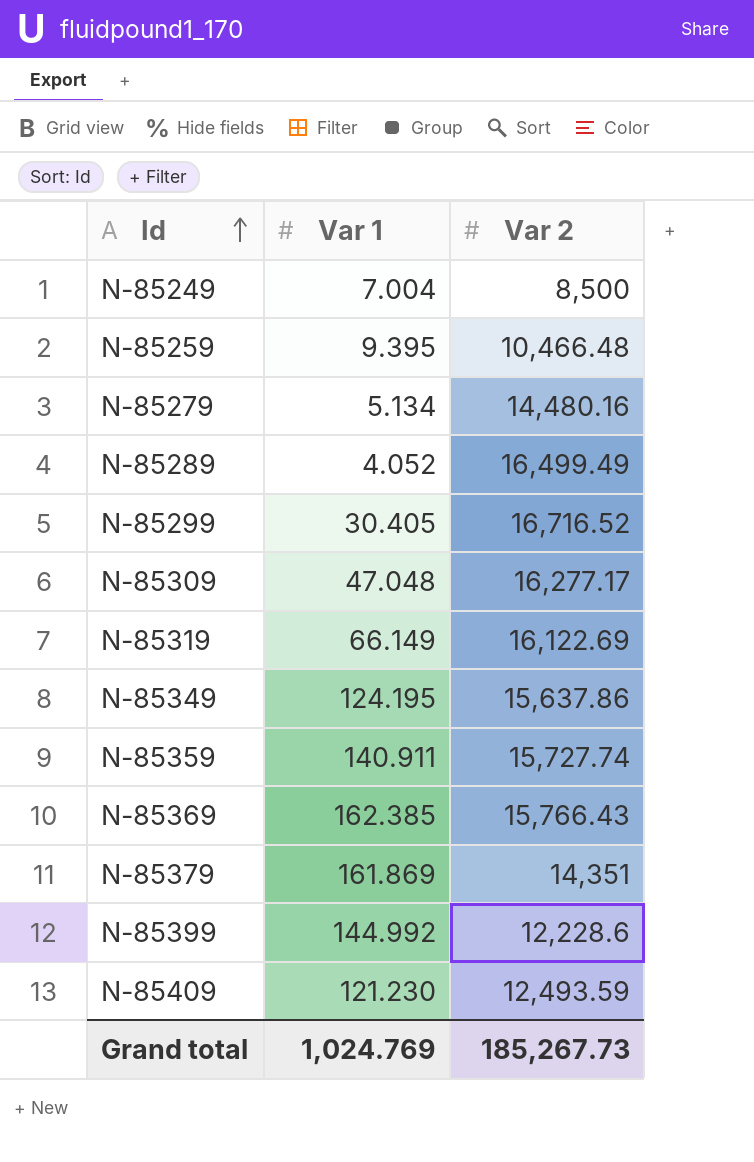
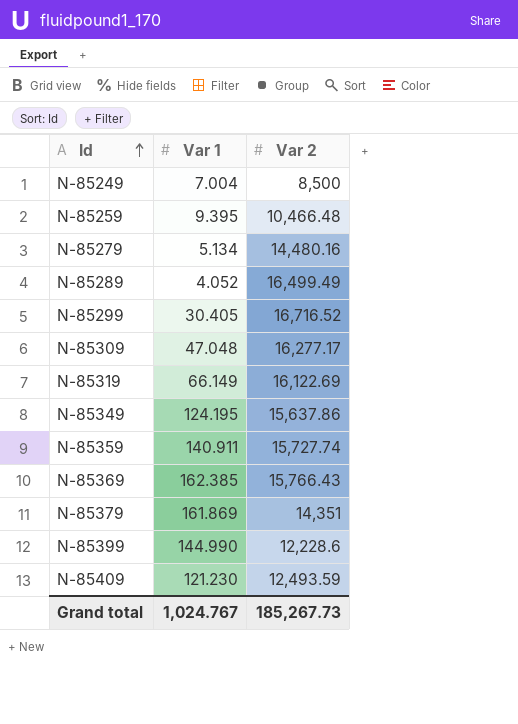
N-85399 | Var 1: 144.992 -> 144.990
Grand total | Var 1: 1,024.769 -> 1,024.767

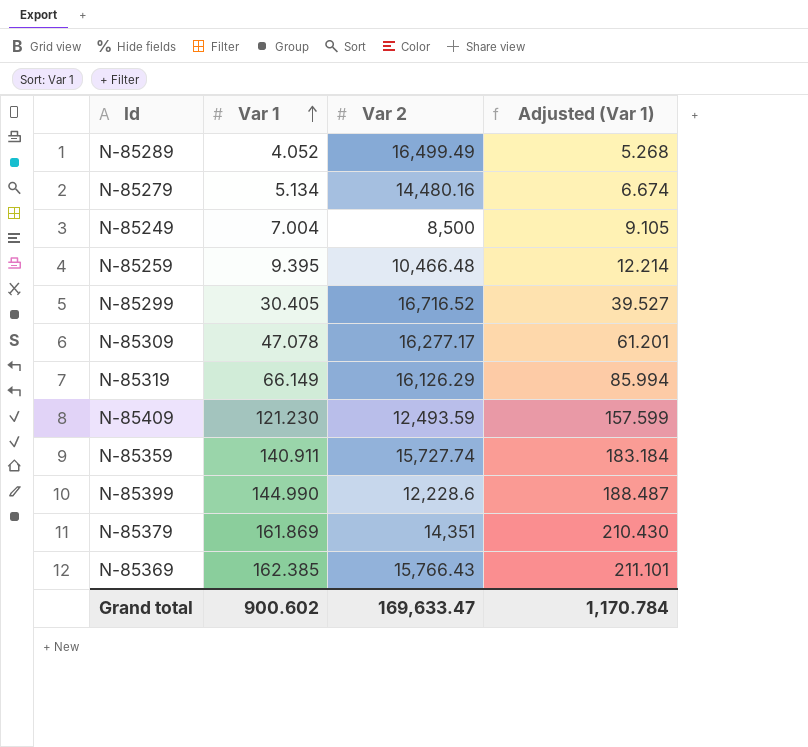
row order: Id ascending -> Var 1 ascending
column Adjusted (Var 1) | formula: none -> [Var 1] * 1.3
row N-85349: 124.195 | 15,637.86 -> none
N-85309 | Var 1: 47.048 -> 47.078
N-85319 | Var 2: 16,122.69 -> 16,126.29
Grand total | Var 1: 1,024.767 -> 900.602
Grand total | Var 2: 185,267.73 -> 169,633.47

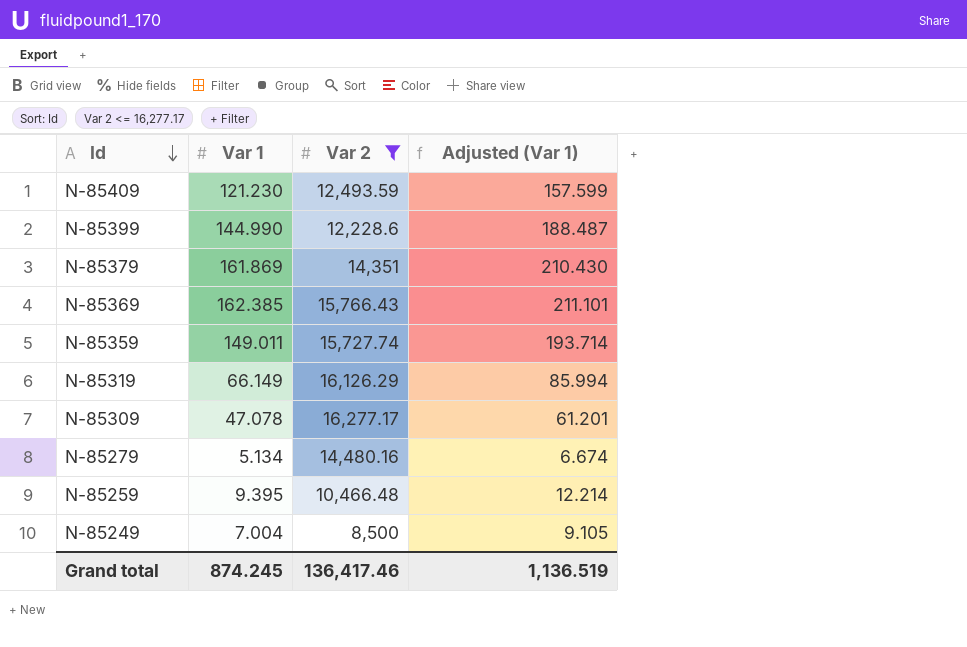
filter: none -> Var 2 <= 16,277.17
row order: Var 1 ascending -> Id descending
N-85359 | Var 1: 140.911 -> 149.011
N-85359 | Adjusted (Var 1): 183.184 -> 193.714
Grand total | Var 1: 900.602 -> 874.245
Grand total | Var 2: 169,633.47 -> 136,417.46
Grand total | Adjusted (Var 1): 1,170.784 -> 1,136.519

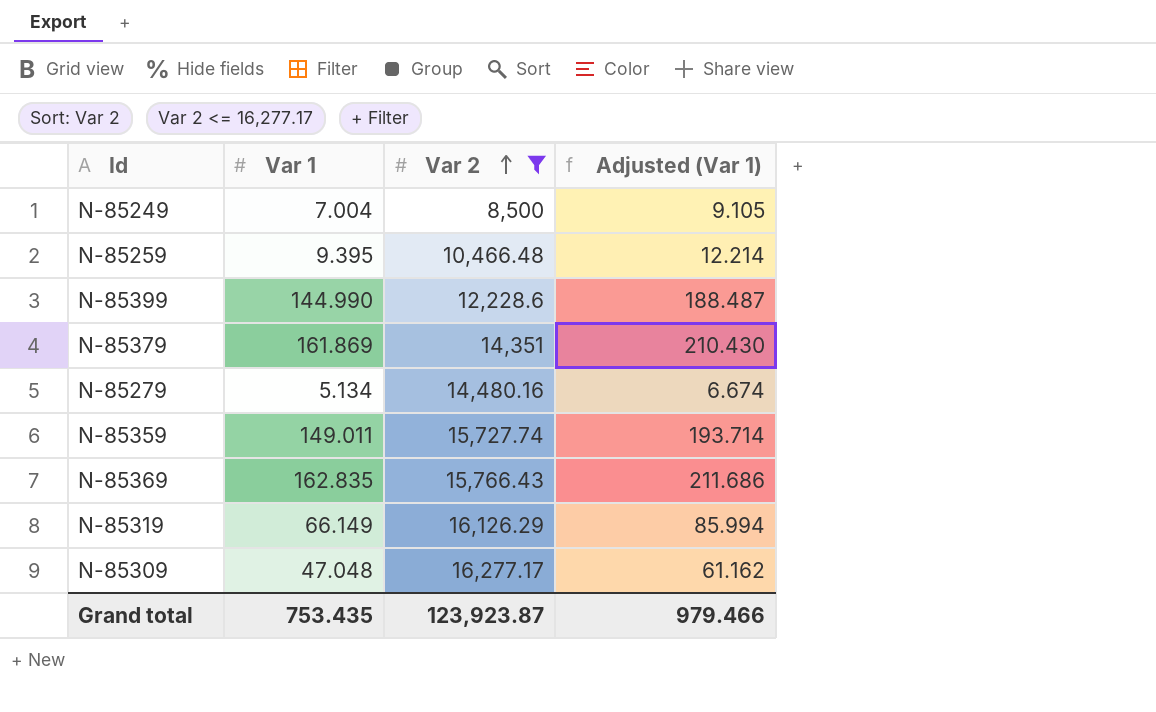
row order: Id descending -> Var 2 ascending
row N-85409: 121.230 | 12,493.59 | 157.599 -> none
N-85369 | Var 1: 162.385 -> 162.835
N-85369 | Adjusted (Var 1): 211.101 -> 211.686
N-85309 | Var 1: 47.078 -> 47.048
N-85309 | Adjusted (Var 1): 61.201 -> 61.162
Grand total | Var 1: 874.245 -> 753.435
Grand total | Var 2: 136,417.46 -> 123,923.87
Grand total | Adjusted (Var 1): 1,136.519 -> 979.466

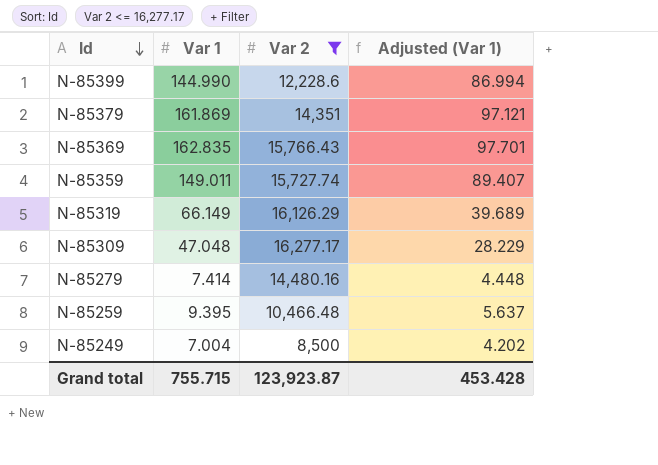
row order: Var 2 ascending -> Id descending
column Adjusted (Var 1) | formula: [Var 1] * 1.3 -> [Var 1] * 0.6
N-85279 | Var 1: 5.134 -> 7.414
Grand total | Var 1: 753.435 -> 755.715
Grand total | Adjusted (Var 1): 979.466 -> 453.428

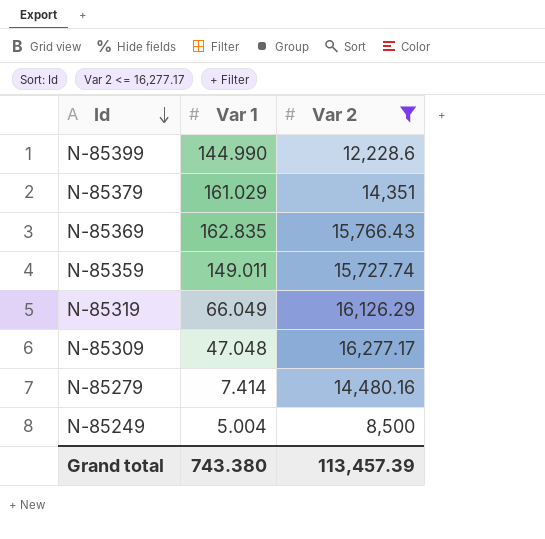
column Adjusted (Var 1) | formula: [Var 1] * 0.6 -> none
row N-85259: 9.395 | 10,466.48 | 5.637 -> none
N-85379 | Var 1: 161.869 -> 161.029
N-85319 | Var 1: 66.149 -> 66.049
N-85249 | Var 1: 7.004 -> 5.004
Grand total | Var 1: 755.715 -> 743.380
Grand total | Var 2: 123,923.87 -> 113,457.39

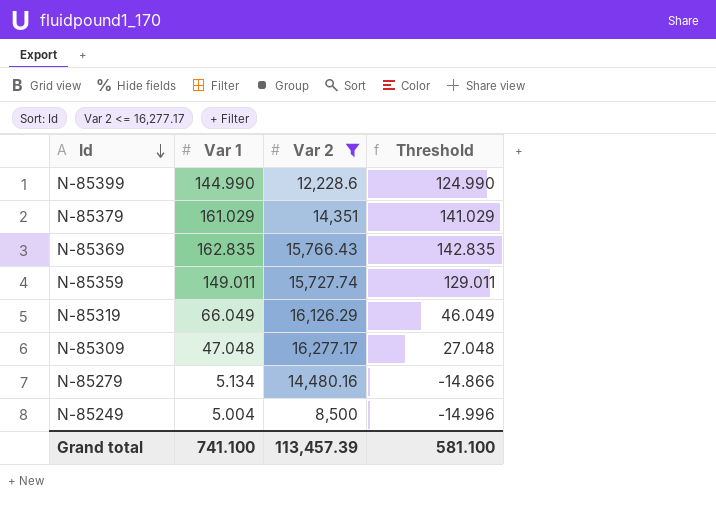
column Threshold | formula: none -> [Var 1] - 20
N-85279 | Var 1: 7.414 -> 5.134
Grand total | Var 1: 743.380 -> 741.100

